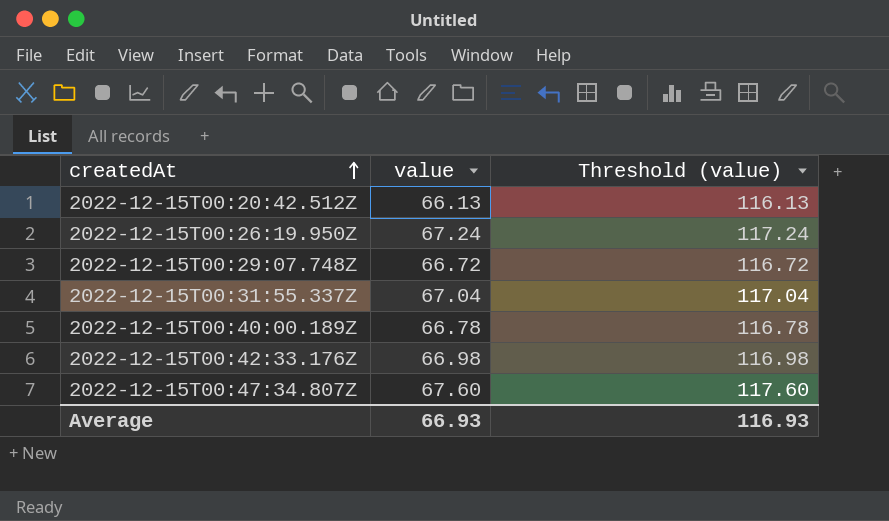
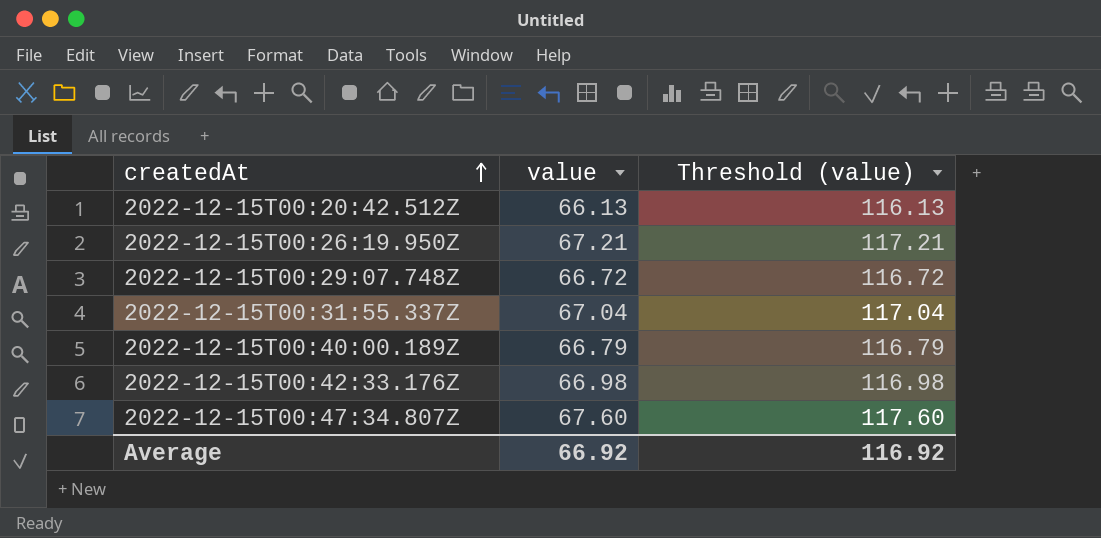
2022-12-15T00:26:19.950Z | value: 67.24 -> 67.21
2022-12-15T00:26:19.950Z | Threshold (value): 117.24 -> 117.21
2022-12-15T00:40:00.189Z | value: 66.78 -> 66.79
2022-12-15T00:40:00.189Z | Threshold (value): 116.78 -> 116.79
Average | value: 66.93 -> 66.92
Average | Threshold (value): 116.93 -> 116.92

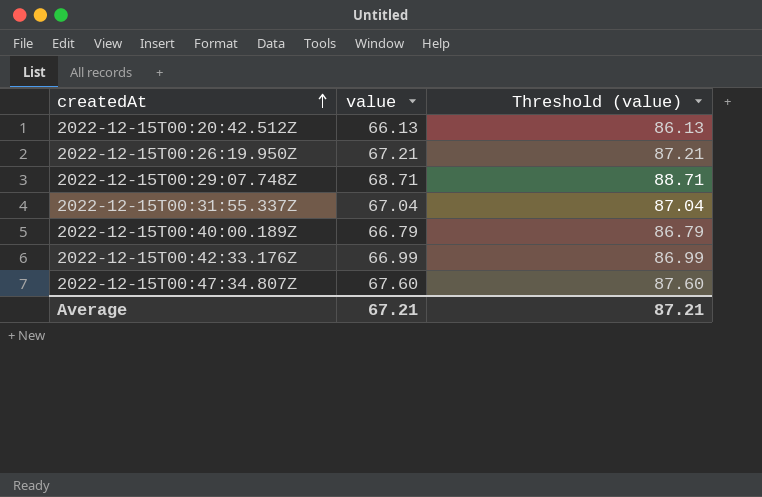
column Threshold (value) | formula: [value] + 50 -> [value] + 20
2022-12-15T00:29:07.748Z | value: 66.72 -> 68.71
2022-12-15T00:42:33.176Z | value: 66.98 -> 66.99
Average | value: 66.92 -> 67.21
Average | Threshold (value): 116.92 -> 87.21

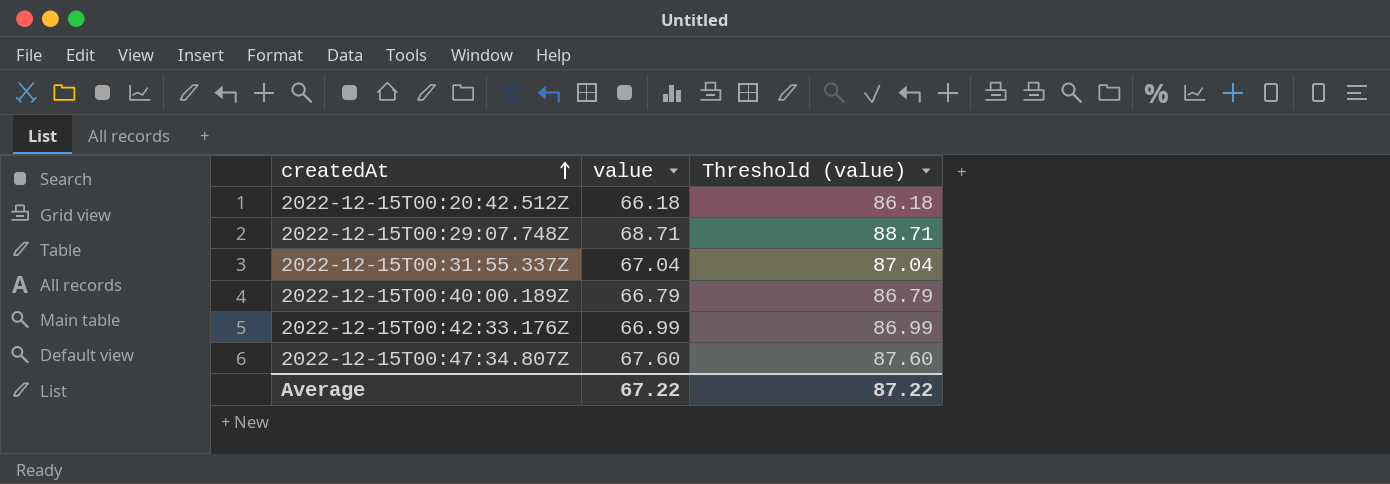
row 2022-12-15T00:26:19.950Z: 67.21 | 87.21 -> none
2022-12-15T00:20:42.512Z | value: 66.13 -> 66.18
2022-12-15T00:20:42.512Z | Threshold (value): 86.13 -> 86.18
Average | value: 67.21 -> 67.22
Average | Threshold (value): 87.21 -> 87.22

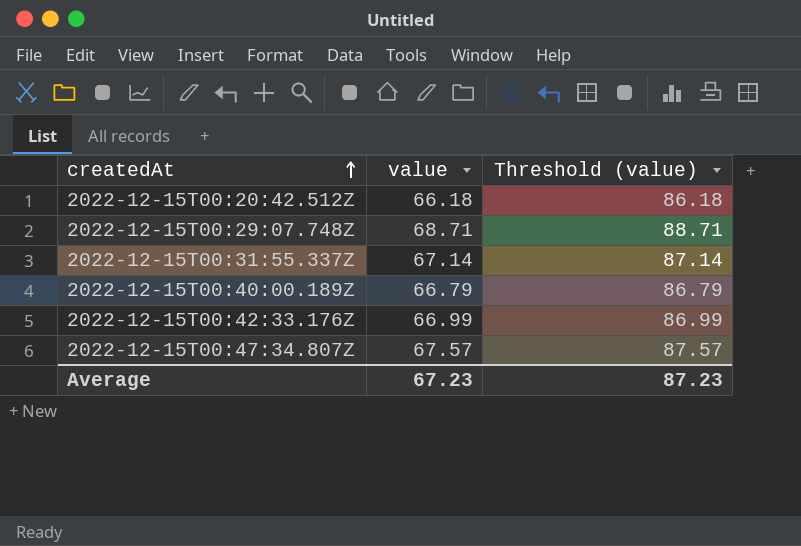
2022-12-15T00:31:55.337Z | value: 67.04 -> 67.14
2022-12-15T00:31:55.337Z | Threshold (value): 87.04 -> 87.14
2022-12-15T00:47:34.807Z | value: 67.60 -> 67.57
2022-12-15T00:47:34.807Z | Threshold (value): 87.60 -> 87.57
Average | value: 67.22 -> 67.23
Average | Threshold (value): 87.22 -> 87.23

